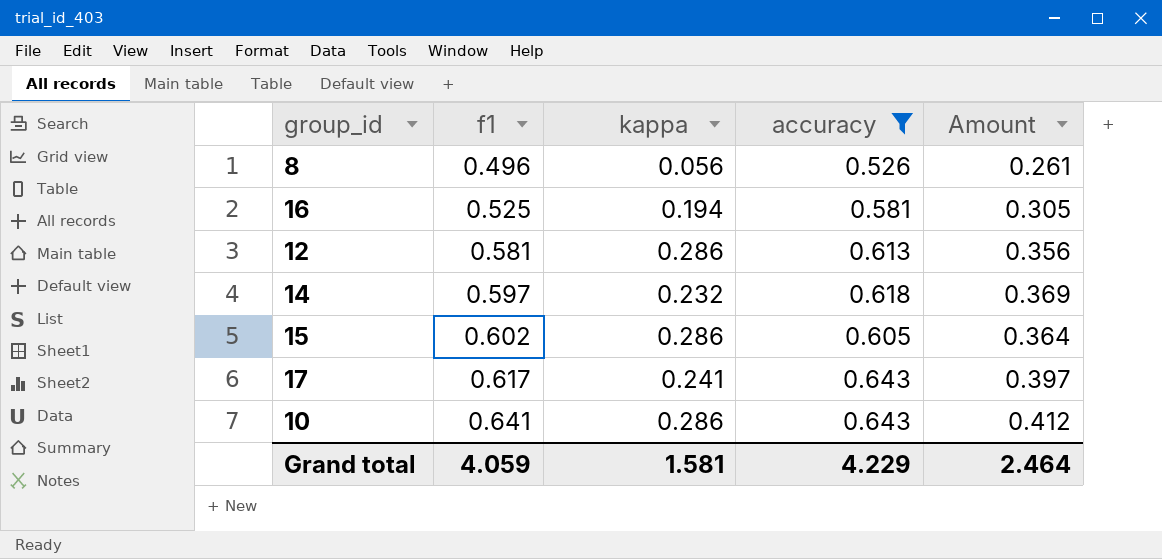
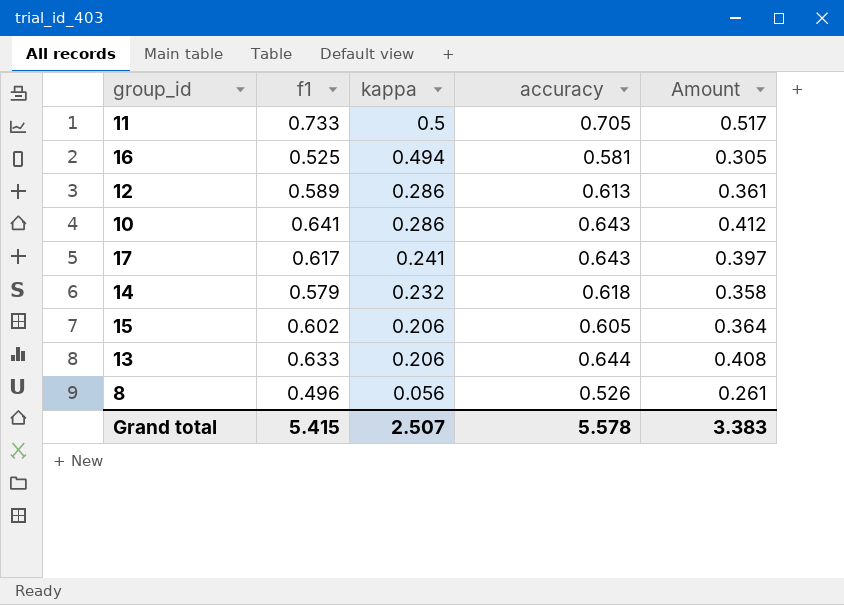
filter: accuracy <= 0.643 -> none
row order: f1 ascending -> kappa descending
16 | kappa: 0.194 -> 0.494
12 | f1: 0.581 -> 0.589
12 | Amount: 0.356 -> 0.361
14 | f1: 0.597 -> 0.579
14 | Amount: 0.369 -> 0.358
15 | kappa: 0.286 -> 0.206
Grand total | f1: 4.059 -> 5.415
Grand total | kappa: 1.581 -> 2.507
Grand total | accuracy: 4.229 -> 5.578
Grand total | Amount: 2.464 -> 3.383

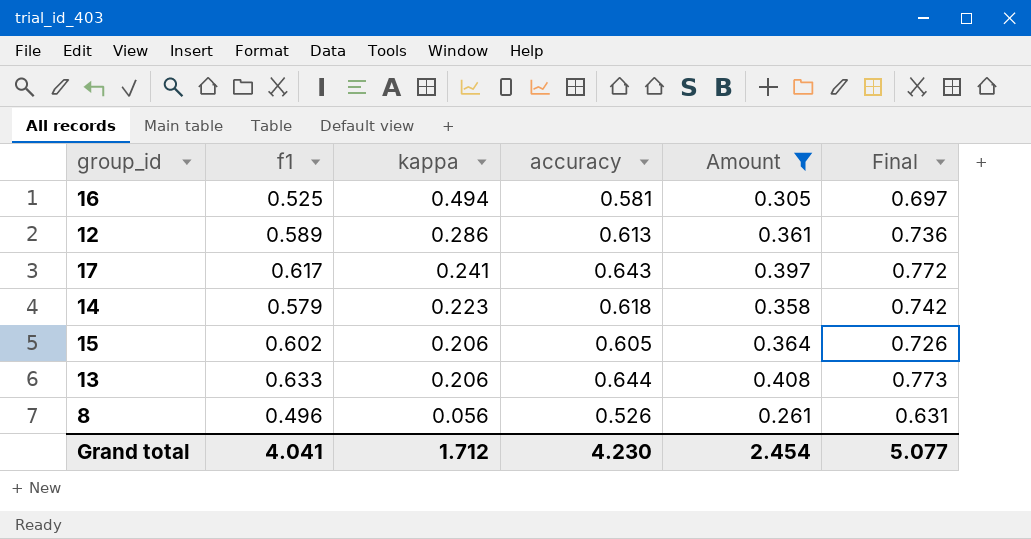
filter: none -> Amount <= 0.408
column Final | formula: none -> [accuracy] * 1.2
14 | kappa: 0.232 -> 0.223
Grand total | f1: 5.415 -> 4.041
Grand total | kappa: 2.507 -> 1.712
Grand total | accuracy: 5.578 -> 4.230
Grand total | Amount: 3.383 -> 2.454

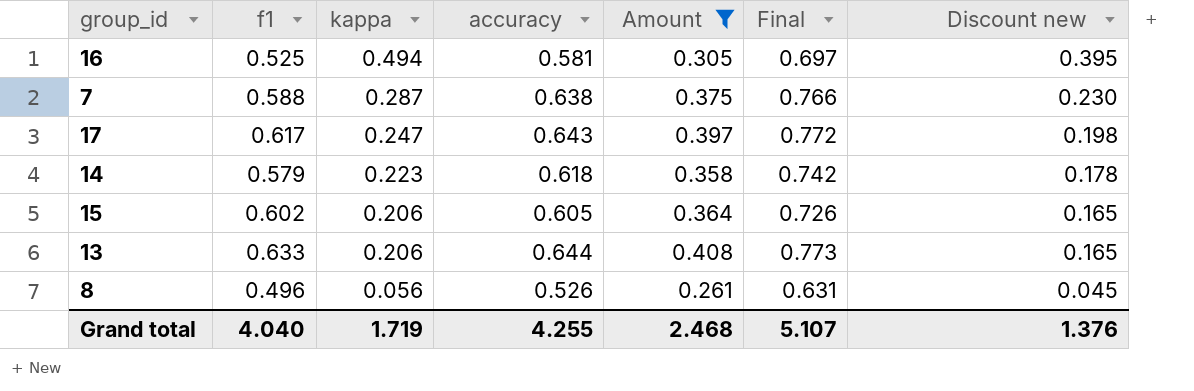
column Discount new | formula: none -> [kappa] * 0.8
row 12: 0.589 | 0.286 | 0.613 | 0.361 | 0.736 -> none
row 7: none -> 0.588 | 0.287 | 0.638 | 0.375 | 0.766 | 0.230
17 | kappa: 0.241 -> 0.247
Grand total | f1: 4.041 -> 4.040
Grand total | kappa: 1.712 -> 1.719
Grand total | accuracy: 4.230 -> 4.255
Grand total | Amount: 2.454 -> 2.468
Grand total | Final: 5.077 -> 5.107

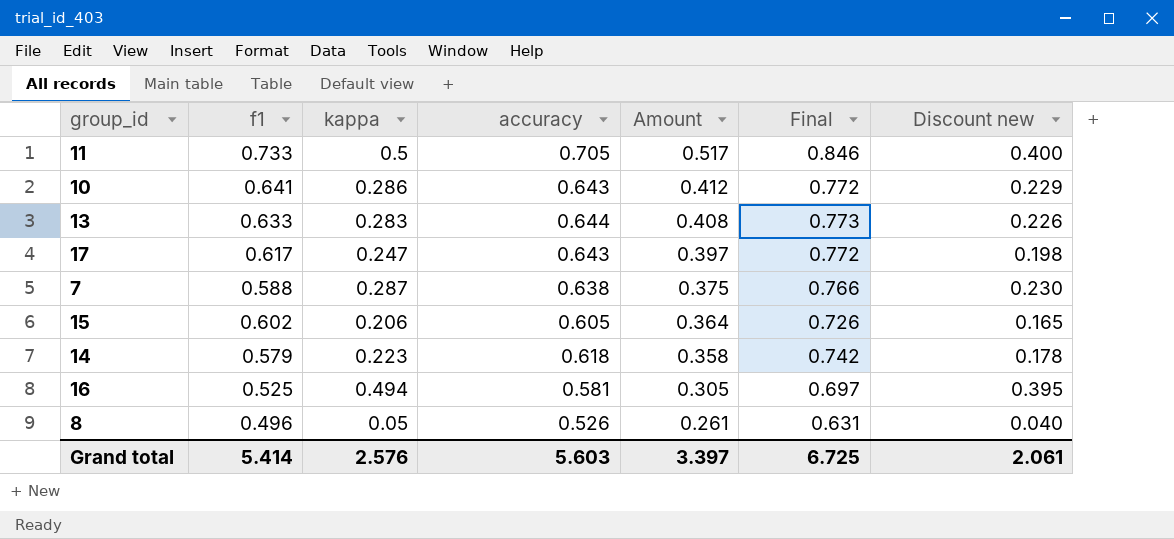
filter: Amount <= 0.408 -> none
row order: kappa descending -> Amount descending
13 | kappa: 0.206 -> 0.283
13 | Discount new: 0.165 -> 0.226
8 | kappa: 0.056 -> 0.05
8 | Discount new: 0.045 -> 0.040
Grand total | f1: 4.040 -> 5.414
Grand total | kappa: 1.719 -> 2.576
Grand total | accuracy: 4.255 -> 5.603
Grand total | Amount: 2.468 -> 3.397
Grand total | Final: 5.107 -> 6.725
Grand total | Discount new: 1.376 -> 2.061

